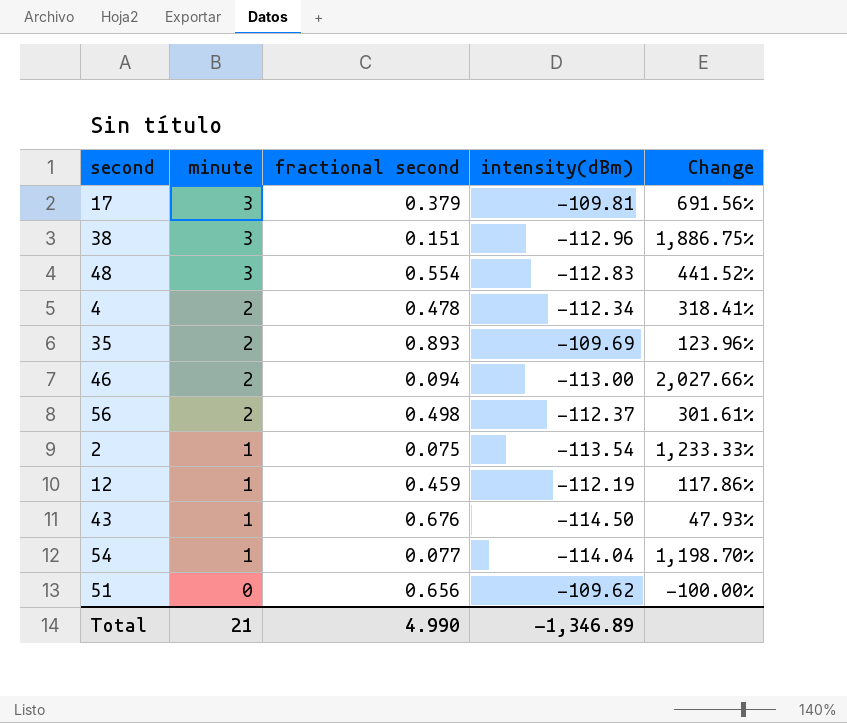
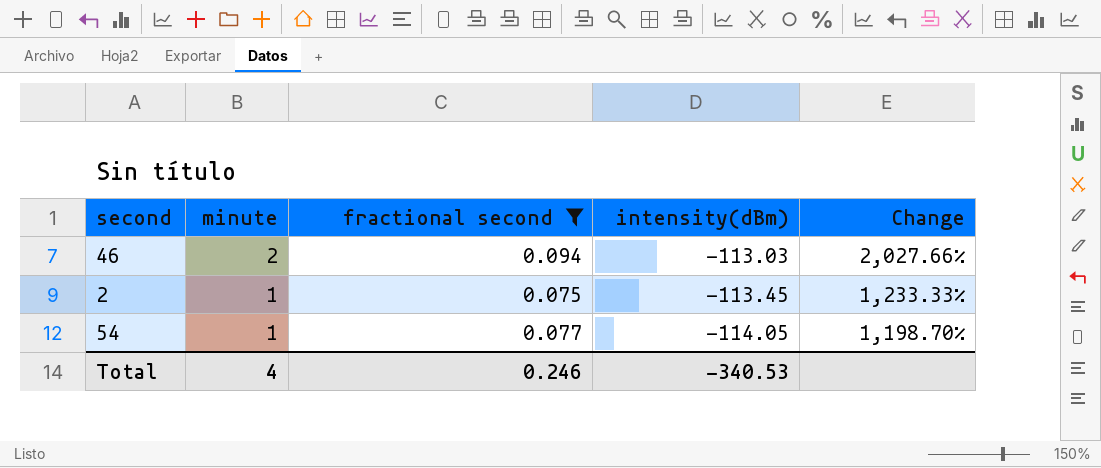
filter: none -> fractional second <= 0.094
46 | intensity(dBm): -113.00 -> -113.03
2 | intensity(dBm): -113.54 -> -113.45
54 | intensity(dBm): -114.04 -> -114.05
Total | minute: 21 -> 4
Total | fractional second: 4.990 -> 0.246
Total | intensity(dBm): -1,346.89 -> -340.53

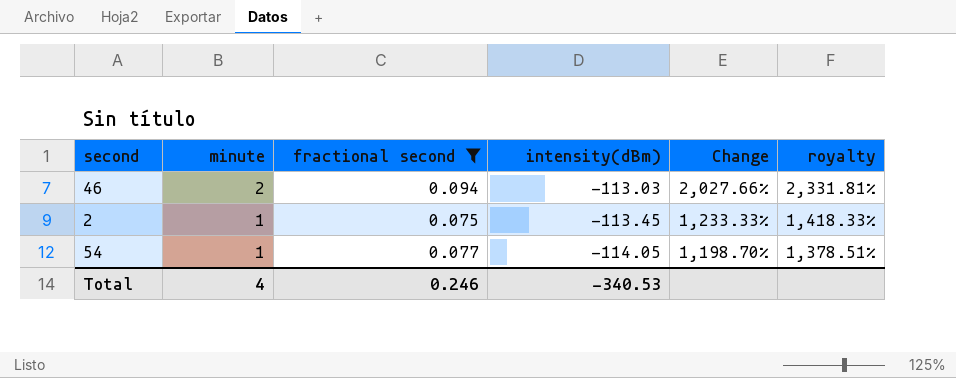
column royalty | formula: none -> [Change] * 1.15

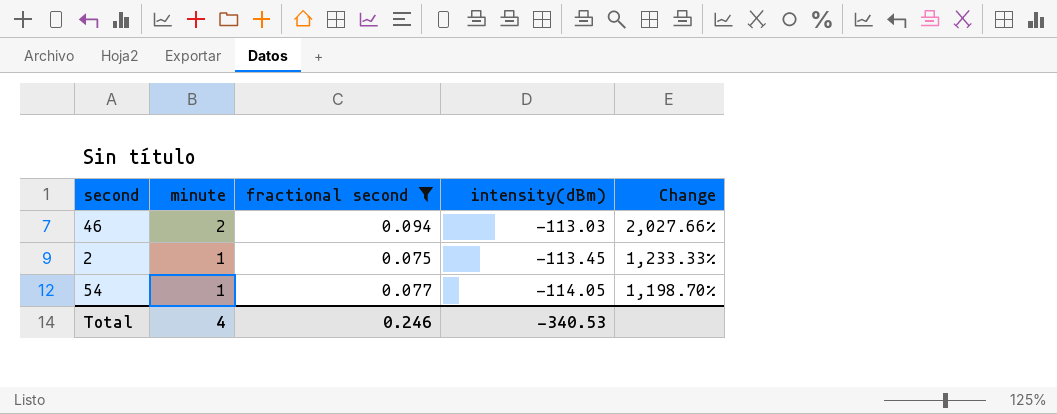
column royalty | formula: [Change] * 1.15 -> none

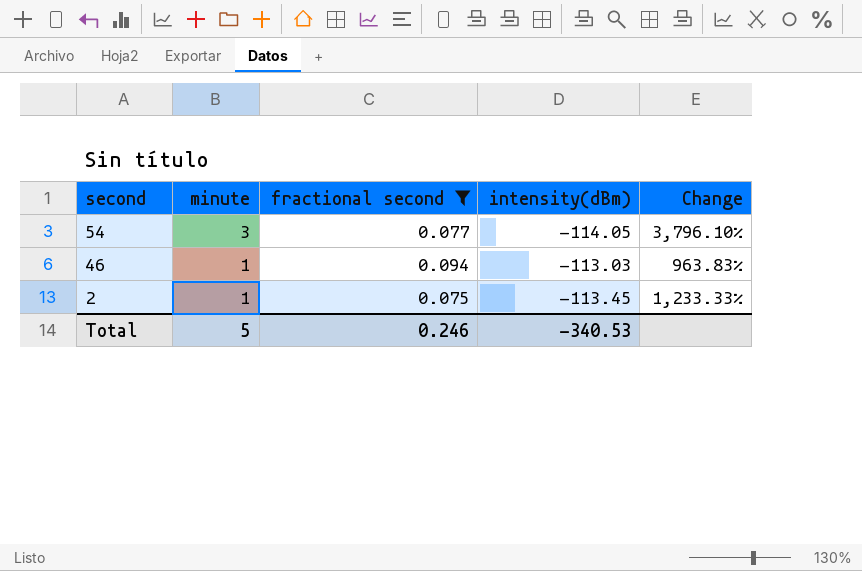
row order: minute descending -> second descending
54 | minute: 1 -> 3
54 | Change: 1,198.70% -> 3,796.10%
46 | minute: 2 -> 1
46 | Change: 2,027.66% -> 963.83%
Total | minute: 4 -> 5

